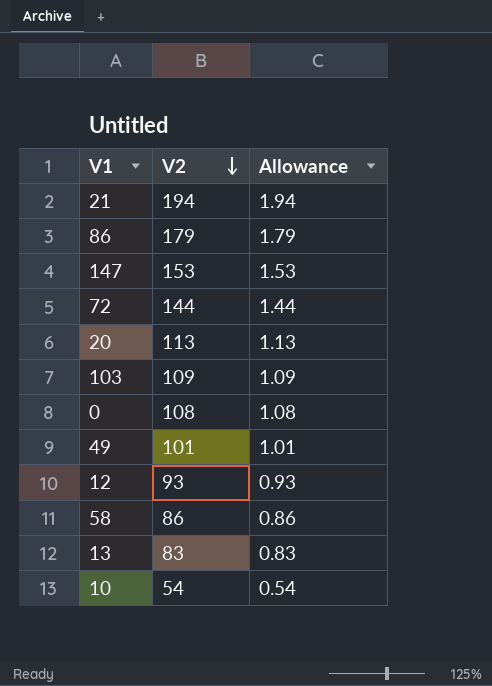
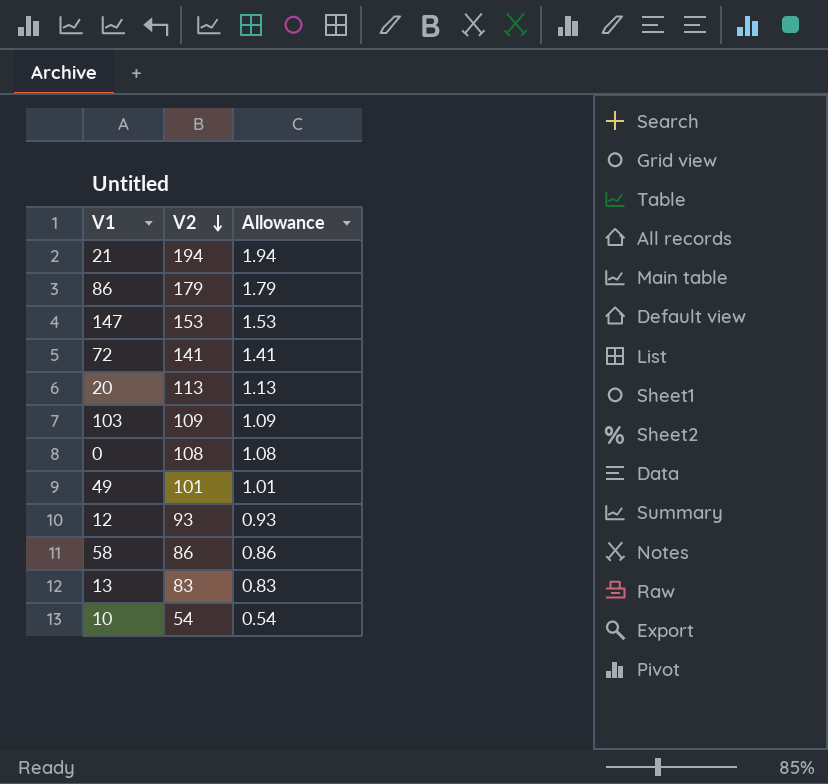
72 | V2: 144 -> 141
72 | Allowance: 1.44 -> 1.41

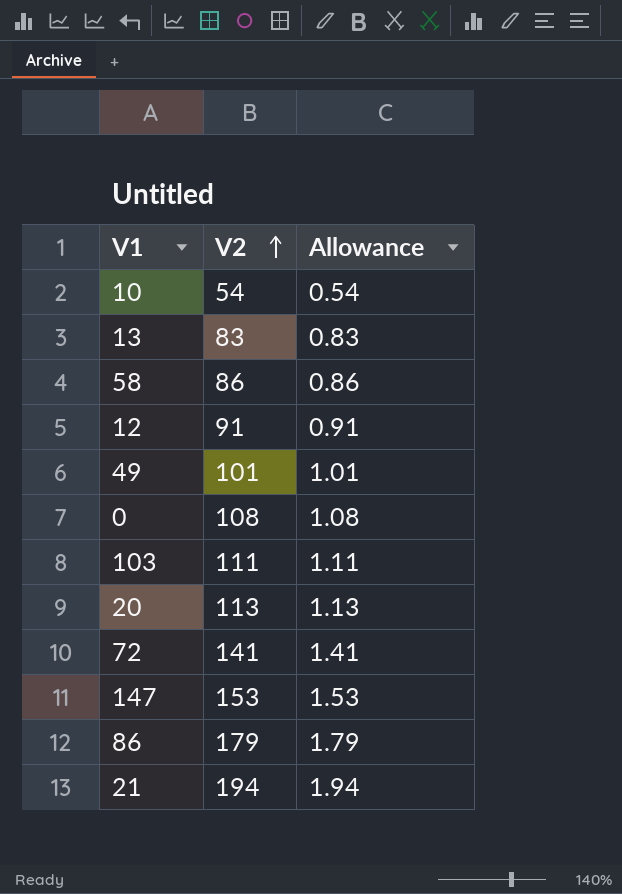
row order: V2 descending -> V2 ascending
12 | V2: 93 -> 91
12 | Allowance: 0.93 -> 0.91
103 | V2: 109 -> 111
103 | Allowance: 1.09 -> 1.11

